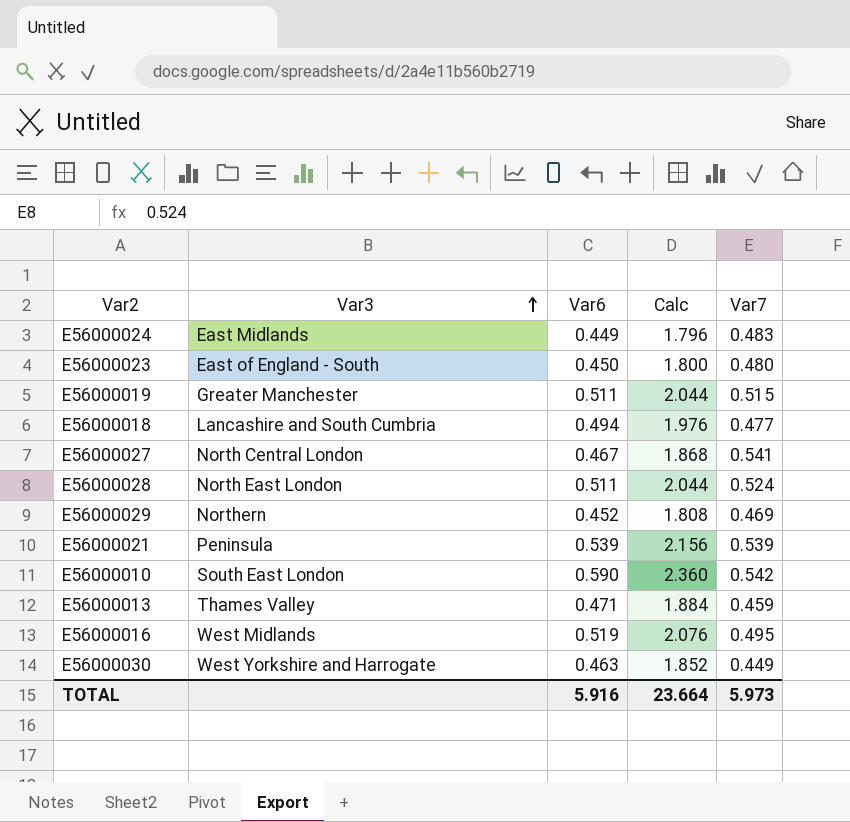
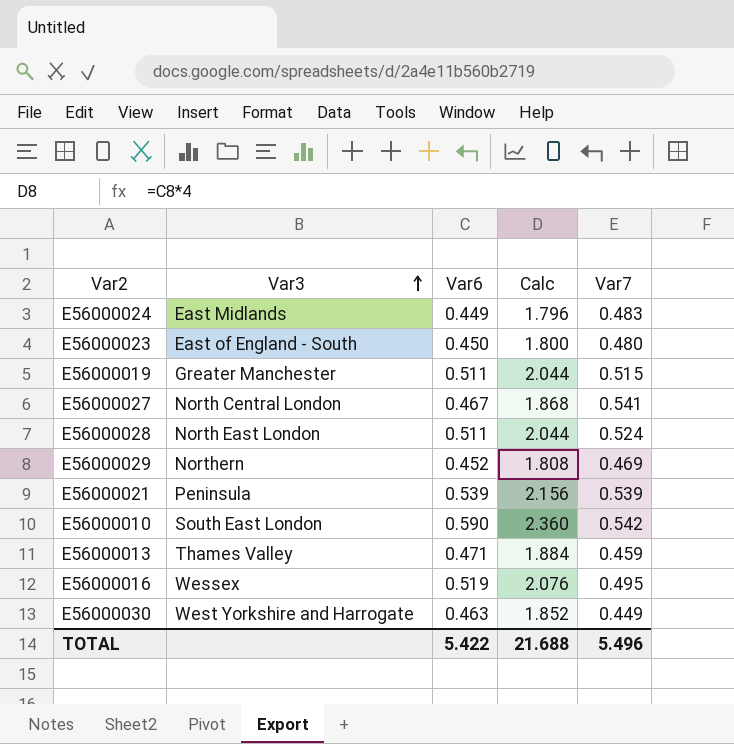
row E56000018: Lancashire and South Cumbria | 0.494 | 1.976 | 0.477 -> none
E56000016 | Var3: West Midlands -> Wessex
TOTAL | Var6: 5.916 -> 5.422
TOTAL | Calc: 23.664 -> 21.688
TOTAL | Var7: 5.973 -> 5.496

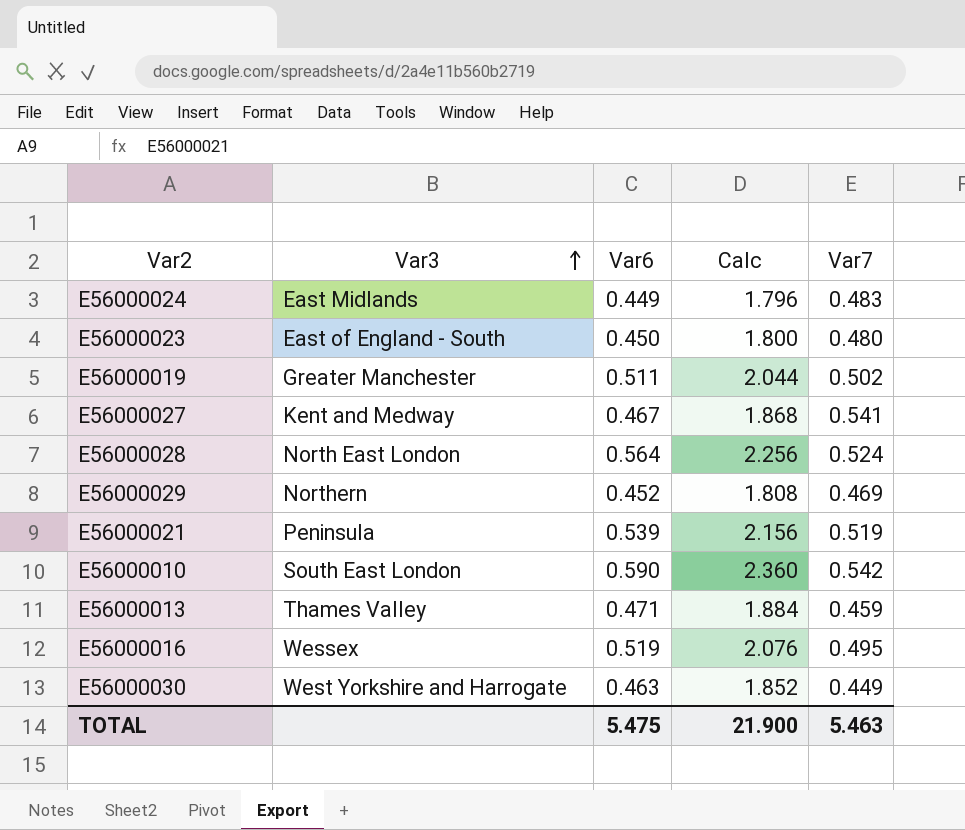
E56000019 | Var7: 0.515 -> 0.502
E56000027 | Var3: North Central London -> Kent and Medway
E56000028 | Var6: 0.511 -> 0.564
E56000028 | Calc: 2.044 -> 2.256
E56000021 | Var7: 0.539 -> 0.519
TOTAL | Var6: 5.422 -> 5.475
TOTAL | Calc: 21.688 -> 21.900
TOTAL | Var7: 5.496 -> 5.463

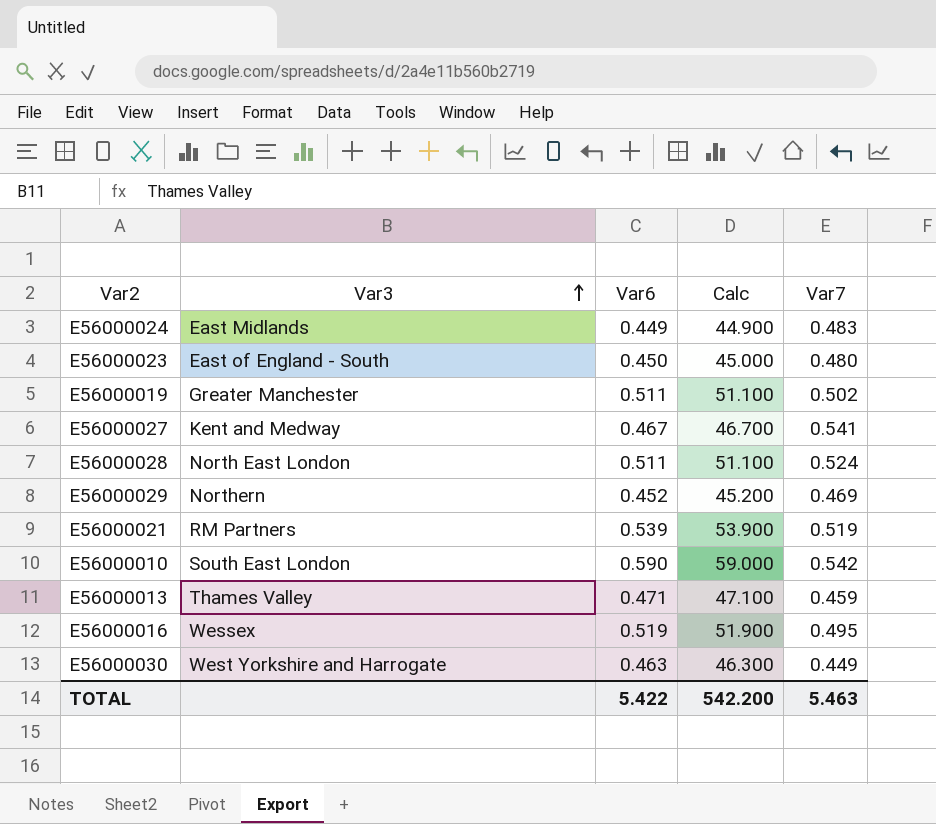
column Calc | formula: [Var6] * 4 -> [Var6] * 100
E56000028 | Var6: 0.564 -> 0.511
E56000021 | Var3: Peninsula -> RM Partners
TOTAL | Var6: 5.475 -> 5.422
TOTAL | Calc: 21.900 -> 542.200

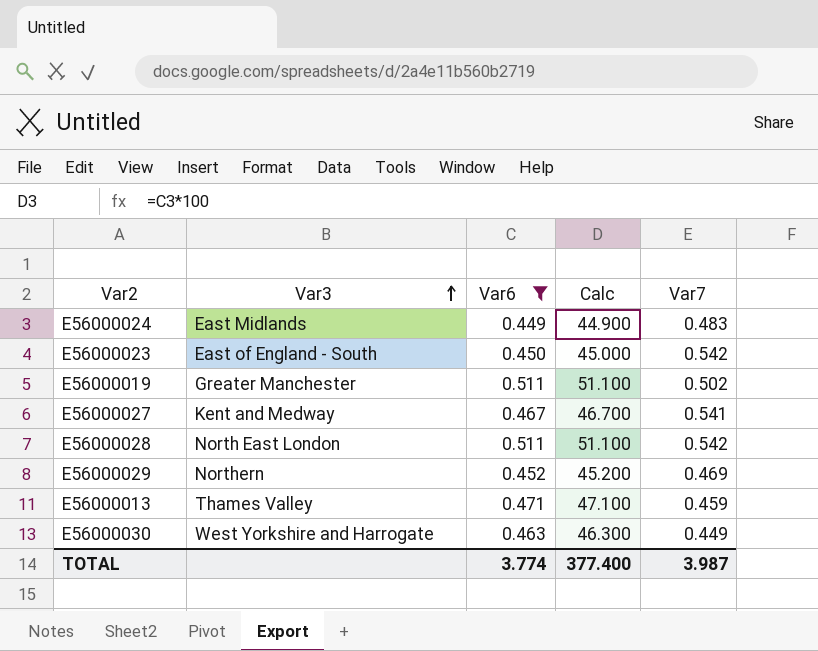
filter: none -> Var6 <= 0.511
E56000023 | Var7: 0.480 -> 0.542
E56000028 | Var7: 0.524 -> 0.542
TOTAL | Var6: 5.422 -> 3.774
TOTAL | Calc: 542.200 -> 377.400
TOTAL | Var7: 5.463 -> 3.987

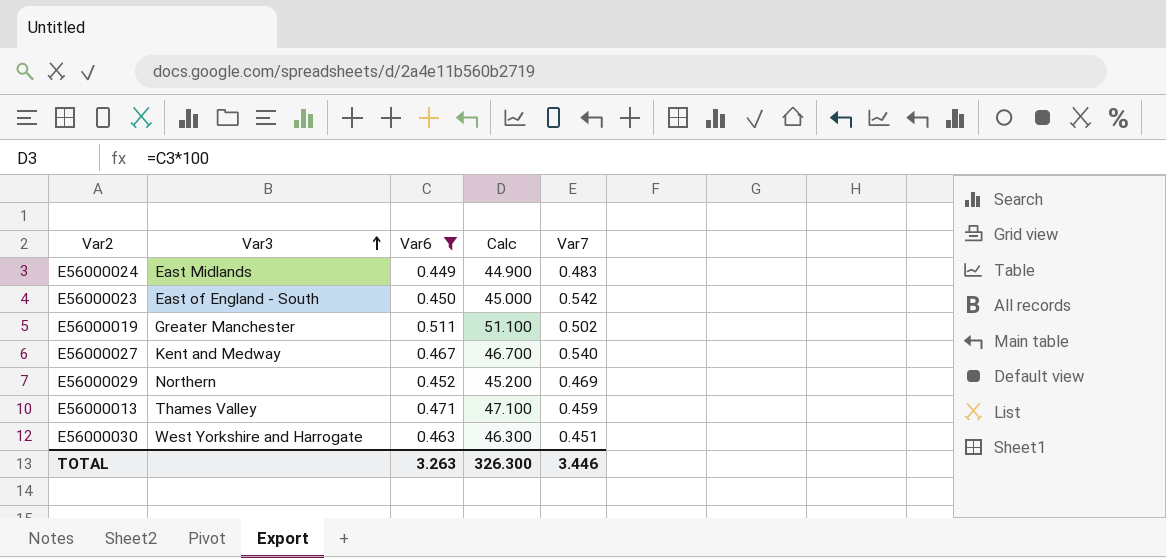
row E56000028: North East London | 0.511 | 51.100 | 0.542 -> none
E56000027 | Var7: 0.541 -> 0.540
E56000030 | Var7: 0.449 -> 0.451
TOTAL | Var6: 3.774 -> 3.263
TOTAL | Calc: 377.400 -> 326.300
TOTAL | Var7: 3.987 -> 3.446

